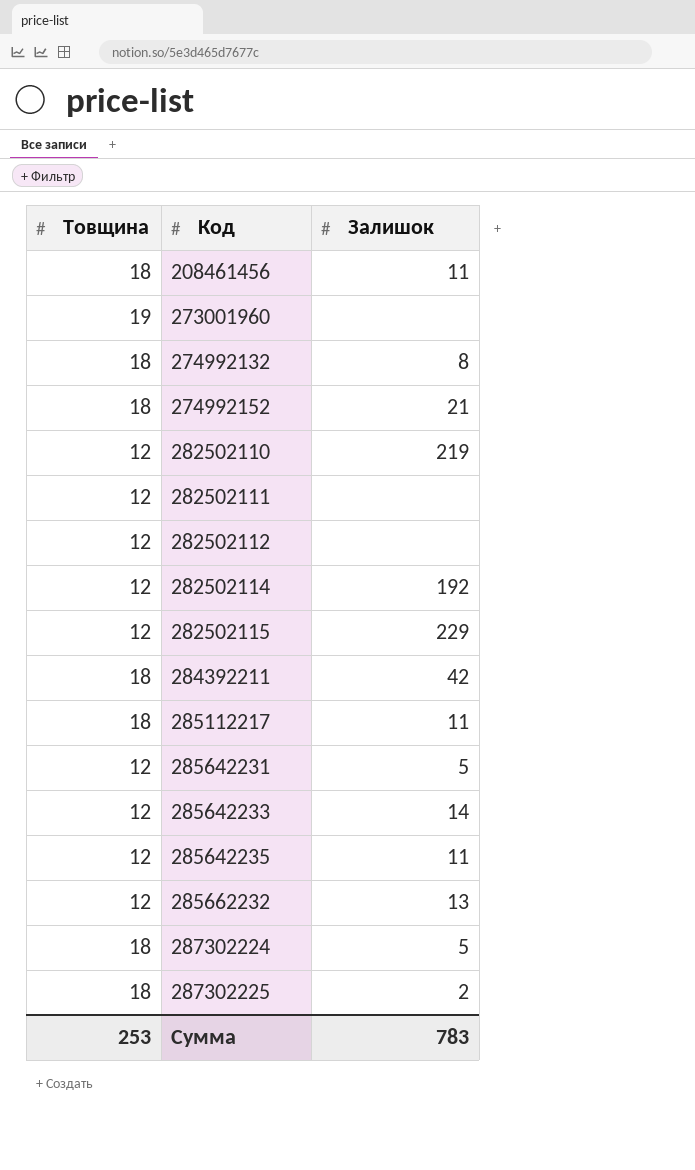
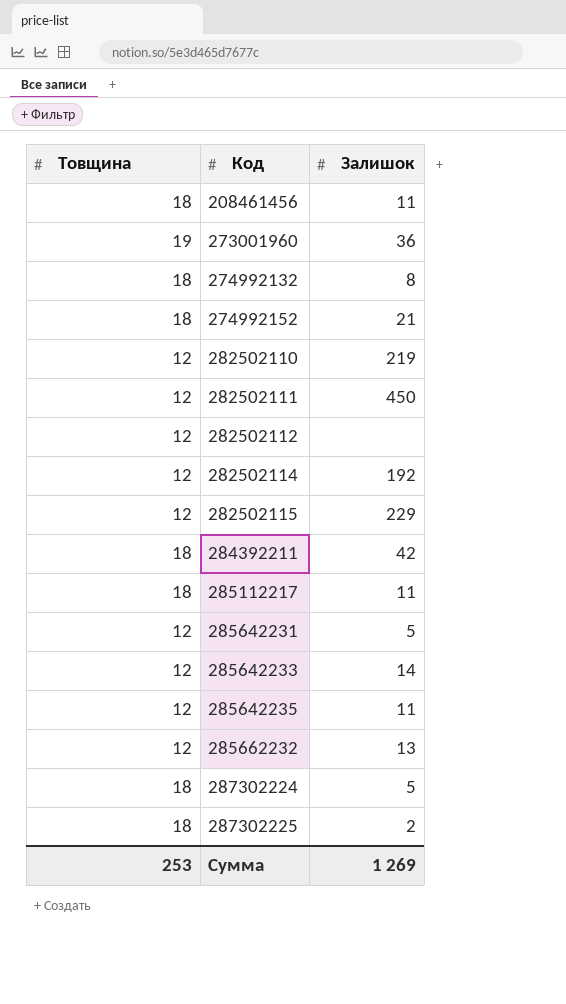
273001960 | Залишок: none -> 36
282502111 | Залишок: none -> 450
Сумма | Залишок: 783 -> 1 269

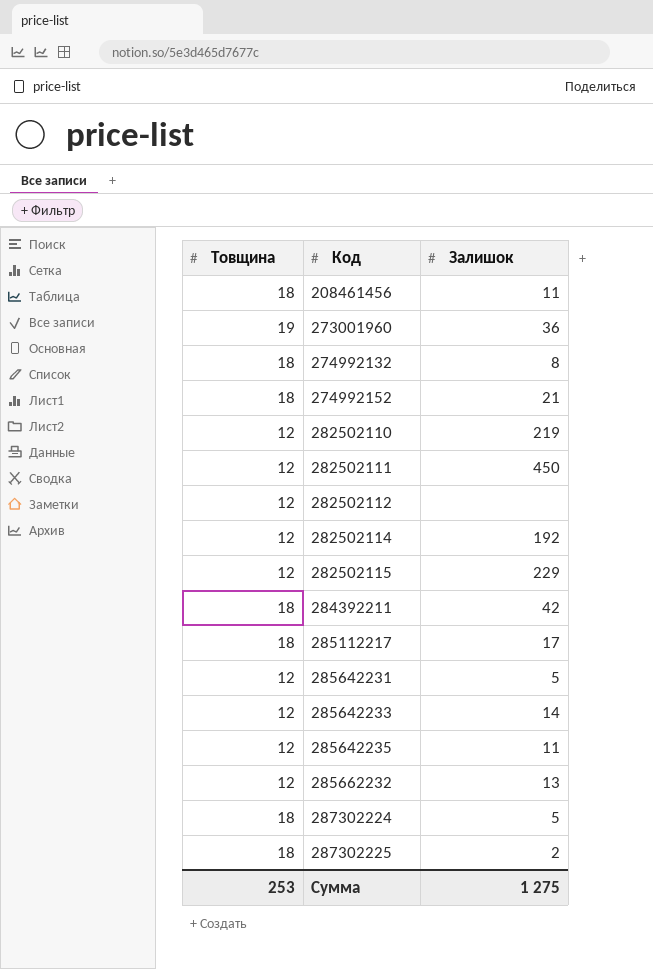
285112217 | Залишок: 11 -> 17
Сумма | Залишок: 1 269 -> 1 275

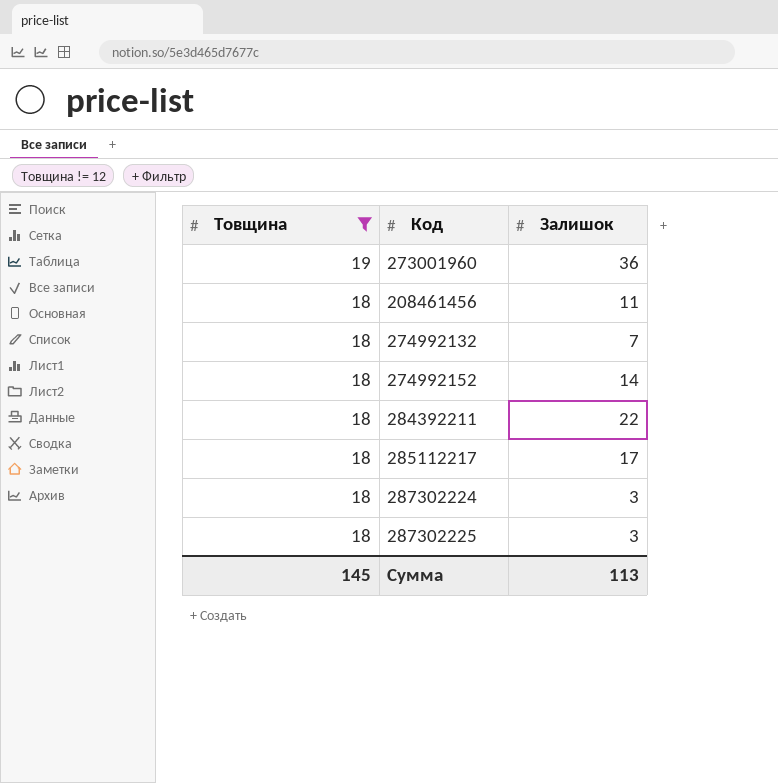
filter: none -> Товщина != 12
row order: Код ascending -> Товщина descending
274992132 | Залишок: 8 -> 7
274992152 | Залишок: 21 -> 14
284392211 | Залишок: 42 -> 22
287302224 | Залишок: 5 -> 3
287302225 | Залишок: 2 -> 3
Сумма | Товщина: 253 -> 145
Сумма | Залишок: 1 275 -> 113

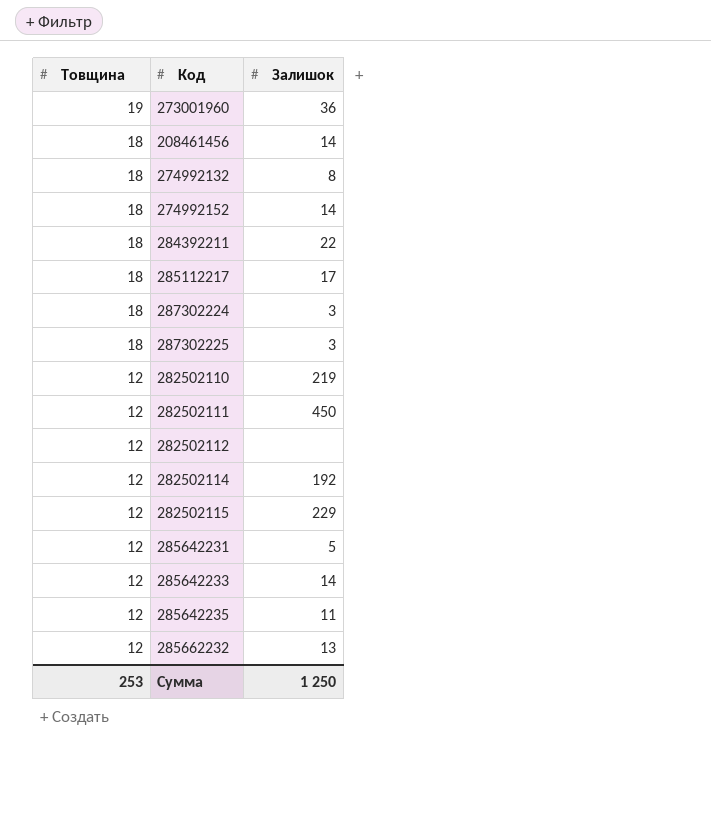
filter: Товщина != 12 -> none
208461456 | Залишок: 11 -> 14
274992132 | Залишок: 7 -> 8
Сумма | Товщина: 145 -> 253
Сумма | Залишок: 113 -> 1 250

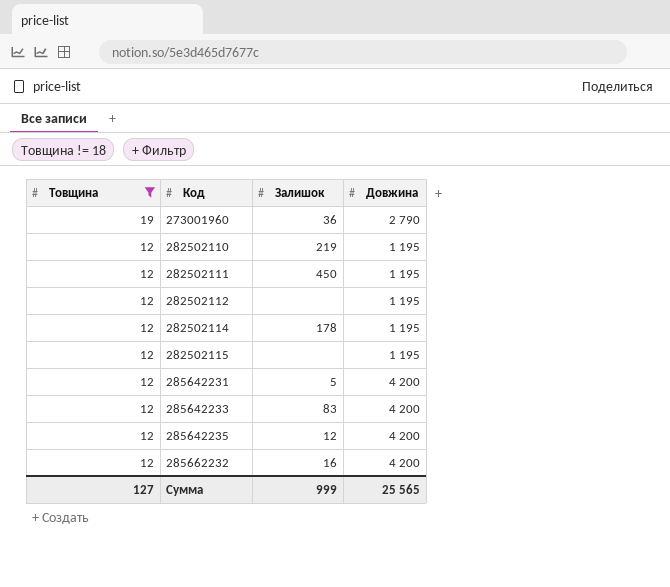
filter: none -> Товщина != 18
column Довжина | position: none -> 4
282502114 | Залишок: 192 -> 178
282502115 | Залишок: 229 -> none
285642233 | Залишок: 14 -> 83
285642235 | Залишок: 11 -> 12
285662232 | Залишок: 13 -> 16
Сумма | Товщина: 253 -> 127
Сумма | Залишок: 1 250 -> 999

